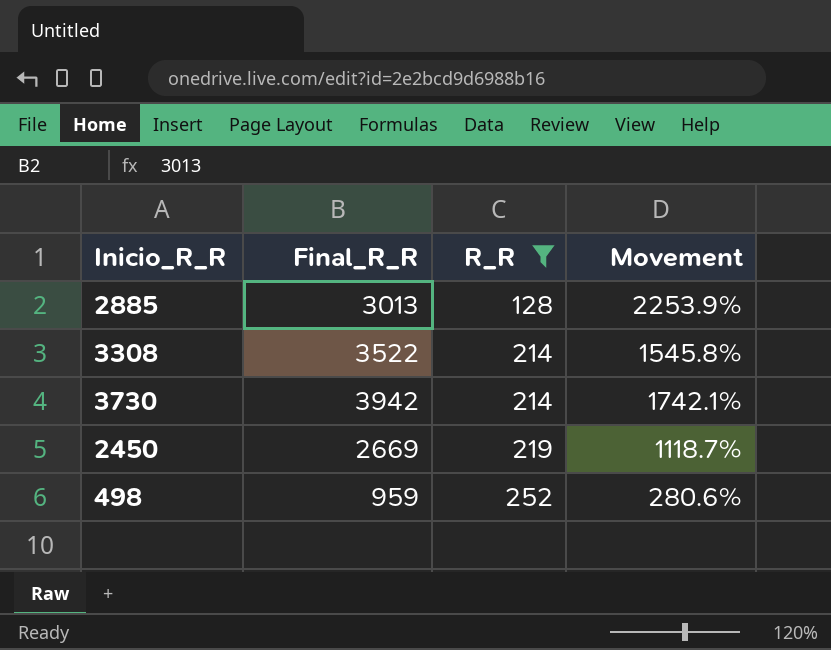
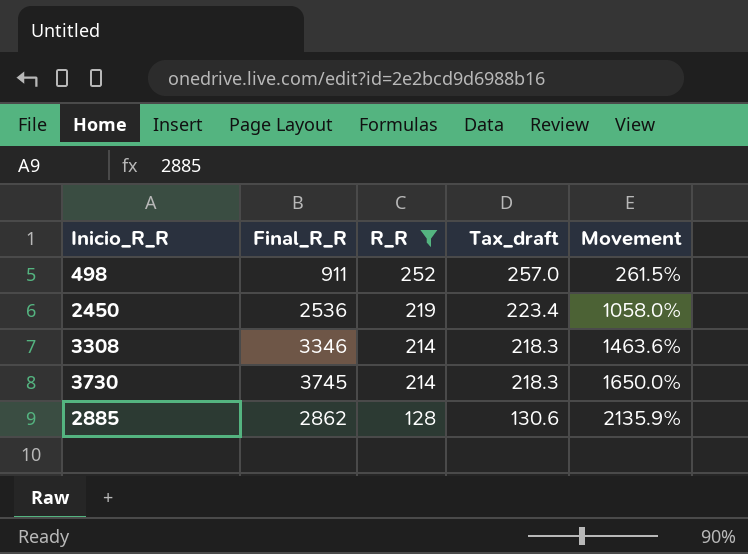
row order: R_R ascending -> R_R descending
column Tax_draft | formula: none -> [R_R] * 1.02
498 | Final_R_R: 959 -> 911
498 | Movement: 280.6% -> 261.5%
2450 | Final_R_R: 2669 -> 2536
2450 | Movement: 1118.7% -> 1058.0%
3308 | Final_R_R: 3522 -> 3346
3308 | Movement: 1545.8% -> 1463.6%
3730 | Final_R_R: 3942 -> 3745
3730 | Movement: 1742.1% -> 1650.0%
2885 | Final_R_R: 3013 -> 2862
2885 | Movement: 2253.9% -> 2135.9%

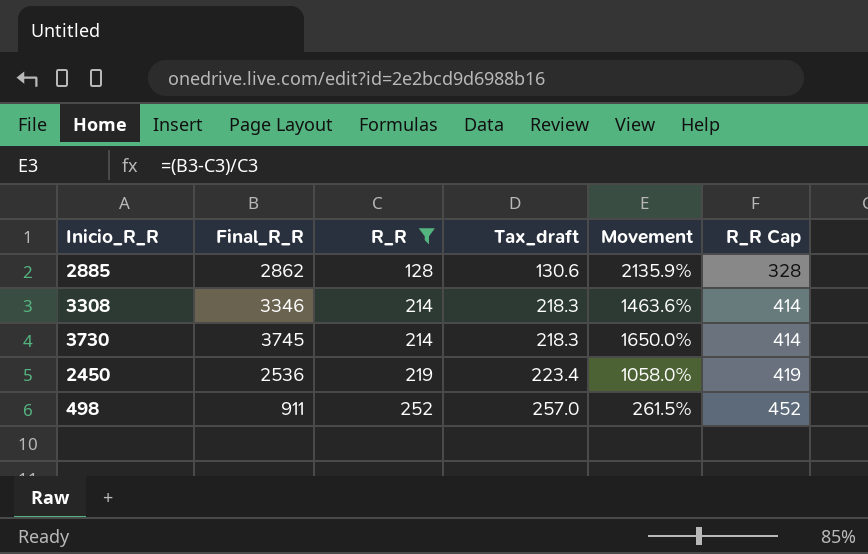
row order: R_R descending -> R_R ascending
column R_R Cap | formula: none -> [R_R] + 200

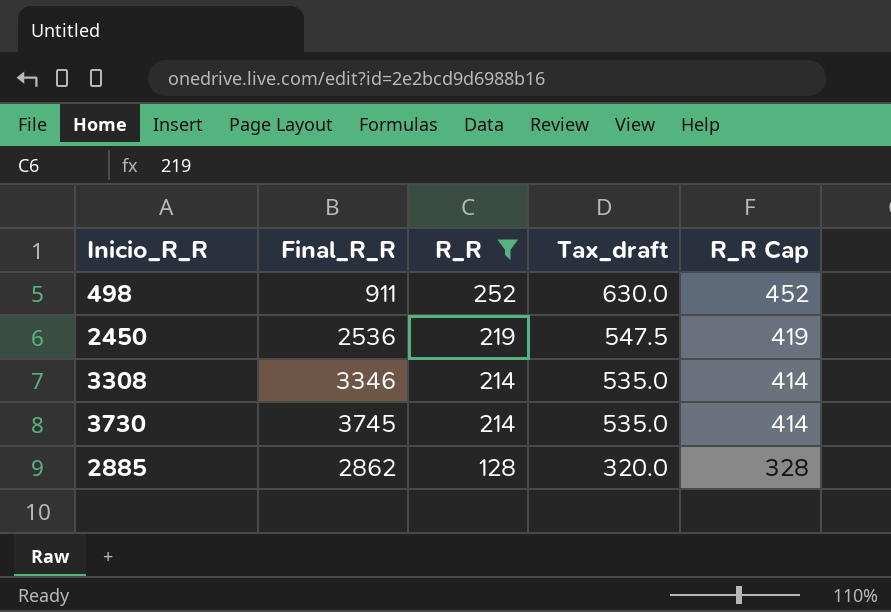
row order: R_R ascending -> R_R descending
column Movement | formula: ([Final_R_R] - [R_R]) / [R_R] -> none
column Tax_draft | formula: [R_R] * 1.02 -> [R_R] * 2.5

